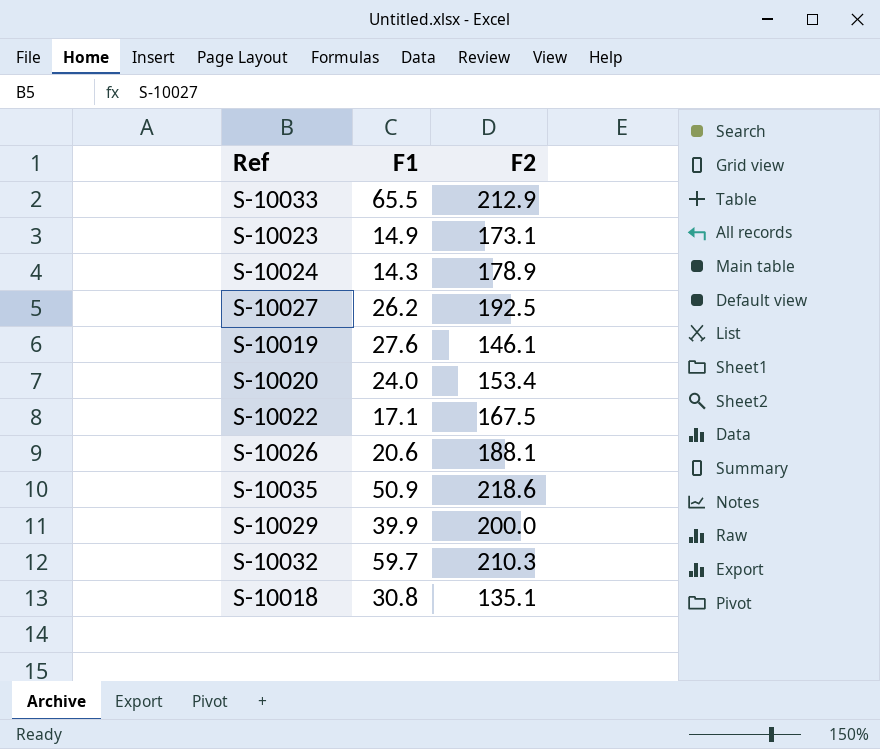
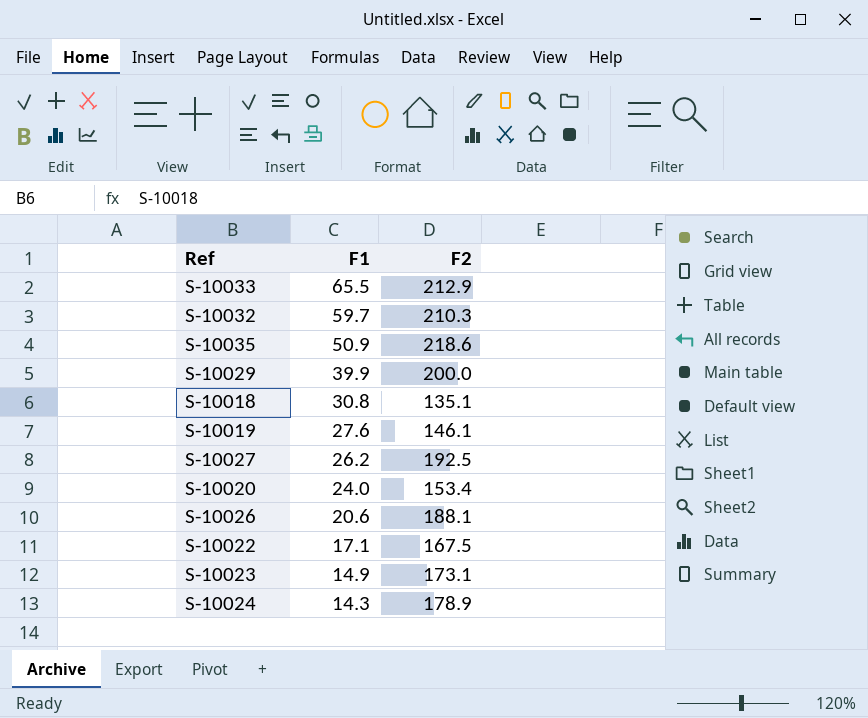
row order: none -> F1 descending

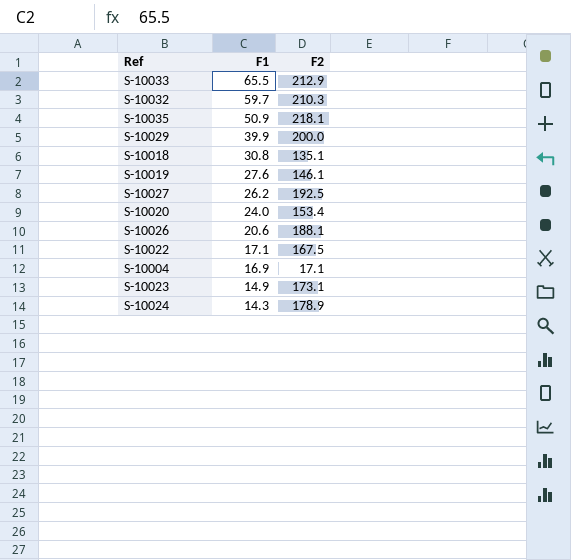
S-10035 | F2: 218.6 -> 218.1
row S-10004: none -> 16.9 | 17.1

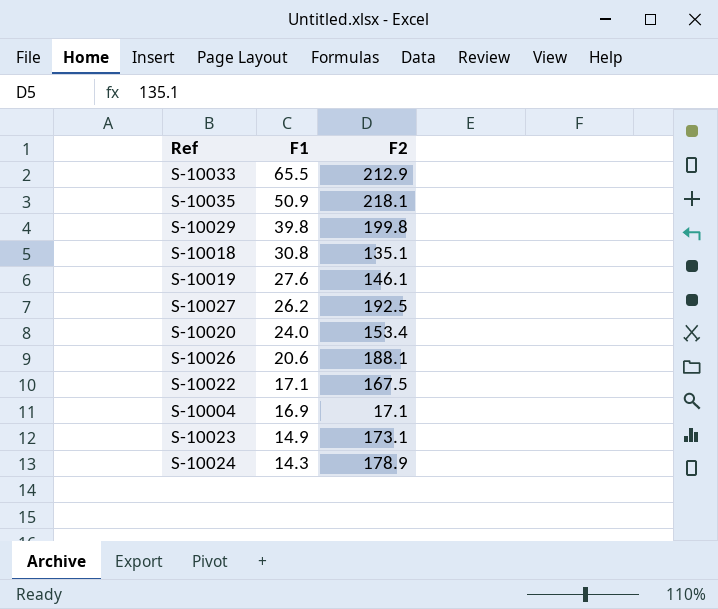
row S-10032: 59.7 | 210.3 -> none
S-10029 | F1: 39.9 -> 39.8
S-10029 | F2: 200.0 -> 199.8

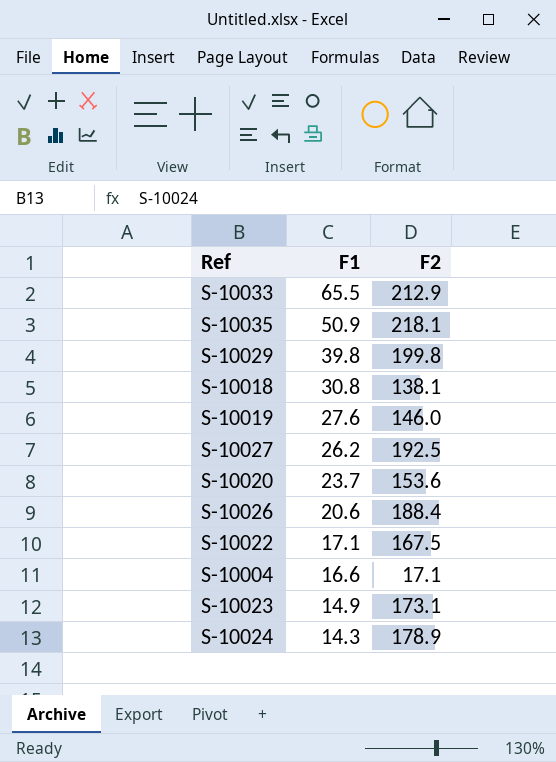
S-10018 | F2: 135.1 -> 138.1
S-10019 | F2: 146.1 -> 146.0
S-10020 | F1: 24.0 -> 23.7
S-10020 | F2: 153.4 -> 153.6
S-10026 | F2: 188.1 -> 188.4
S-10004 | F1: 16.9 -> 16.6

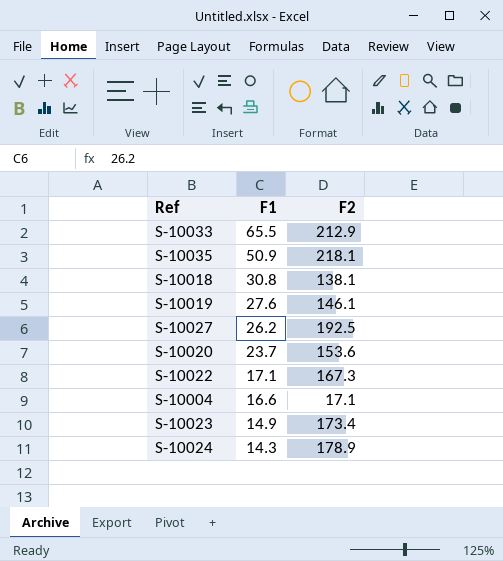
row S-10029: 39.8 | 199.8 -> none
row S-10026: 20.6 | 188.4 -> none
S-10019 | F2: 146.0 -> 146.1
S-10022 | F2: 167.5 -> 167.3
S-10023 | F2: 173.1 -> 173.4

